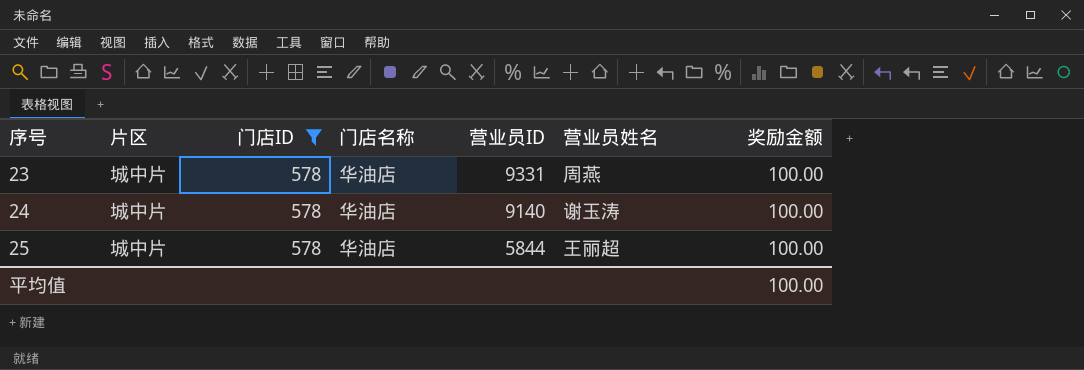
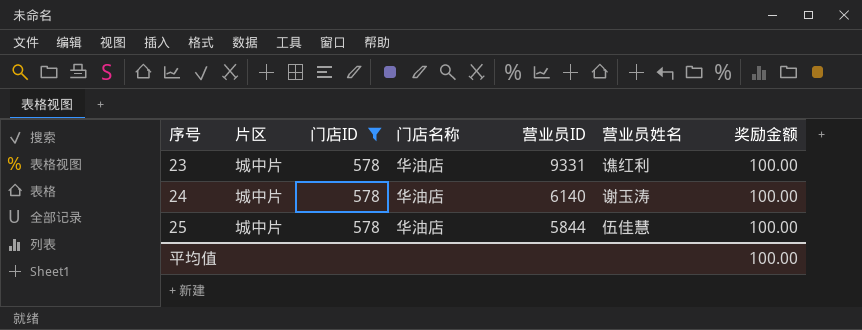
23 | 营业员姓名: 周燕 -> 谯红利
24 | 营业员ID: 9140 -> 6140
25 | 营业员姓名: 王丽超 -> 伍佳慧

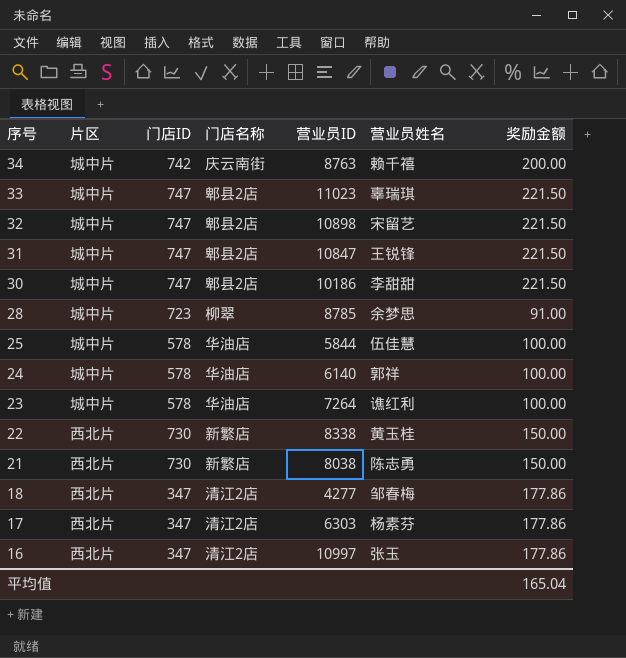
filter: 门店ID = 578 -> none
row order: 序号 ascending -> 序号 descending
24 | 营业员姓名: 谢玉涛 -> 郭祥
23 | 营业员ID: 9331 -> 7264
平均值 | 奖励金额: 100.00 -> 165.04

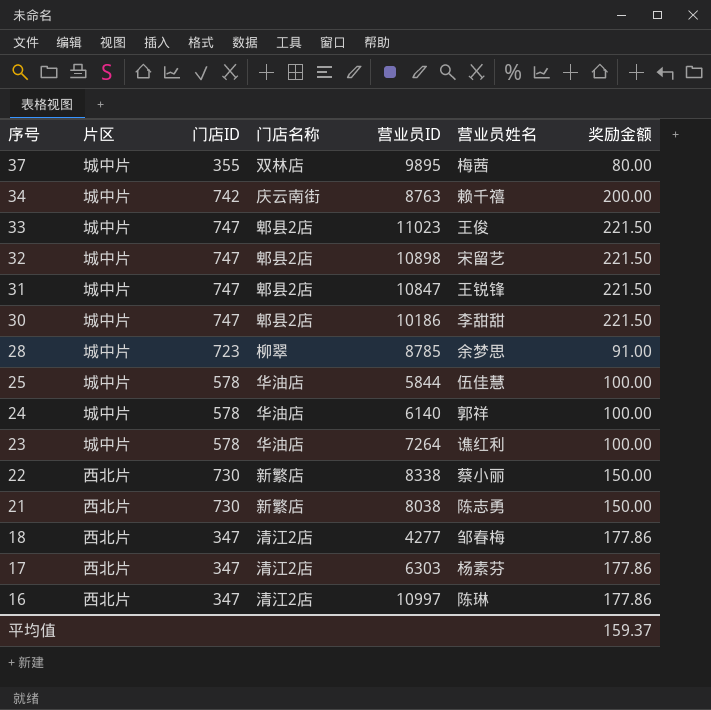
row 37: none -> 城中片 | 355 | 双林店 | 9895 | 梅茜 | 80.00
33 | 营业员姓名: 辜瑞琪 -> 王俊
22 | 营业员姓名: 黄玉桂 -> 蔡小丽
16 | 营业员姓名: 张玉 -> 陈琳
平均值 | 奖励金额: 165.04 -> 159.37

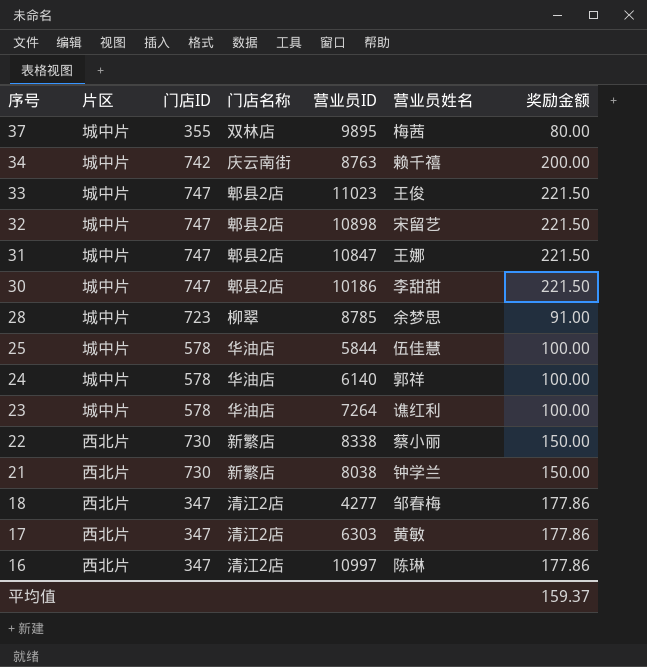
31 | 营业员姓名: 王锐锋 -> 王娜
21 | 营业员姓名: 陈志勇 -> 钟学兰
17 | 营业员姓名: 杨素芬 -> 黄敏

